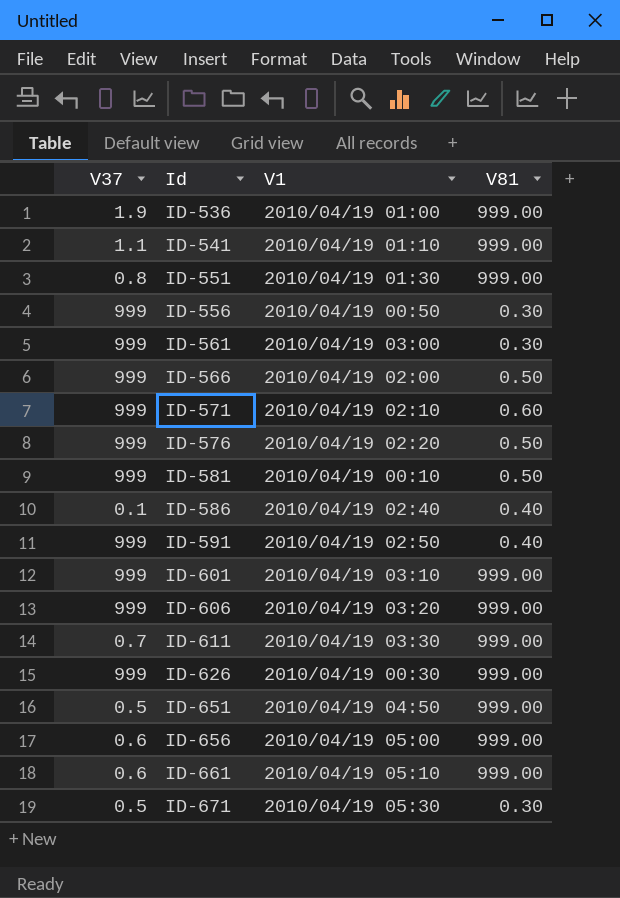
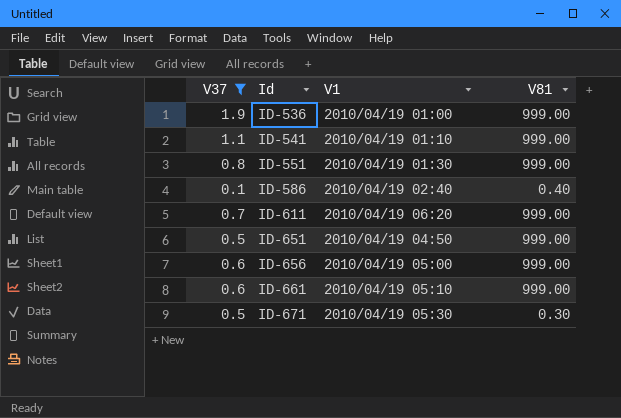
filter: none -> V37 != 999
ID-611 | V1: 2010/04/19 03:30 -> 2010/04/19 06:20

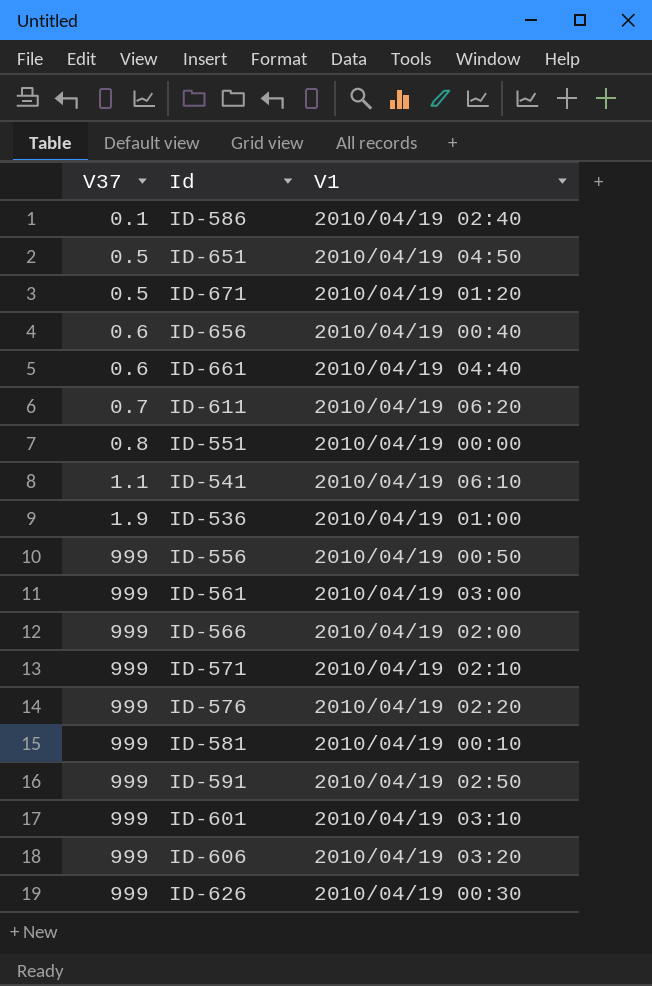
filter: V37 != 999 -> none
row order: Id ascending -> V37 ascending
column V81 | position: 4 -> none
ID-671 | V1: 2010/04/19 05:30 -> 2010/04/19 01:20
ID-656 | V1: 2010/04/19 05:00 -> 2010/04/19 00:40
ID-661 | V1: 2010/04/19 05:10 -> 2010/04/19 04:40
ID-551 | V1: 2010/04/19 01:30 -> 2010/04/19 00:00
ID-541 | V1: 2010/04/19 01:10 -> 2010/04/19 06:10

